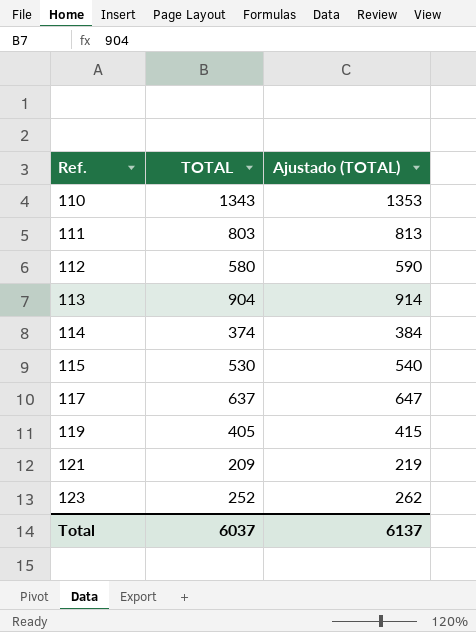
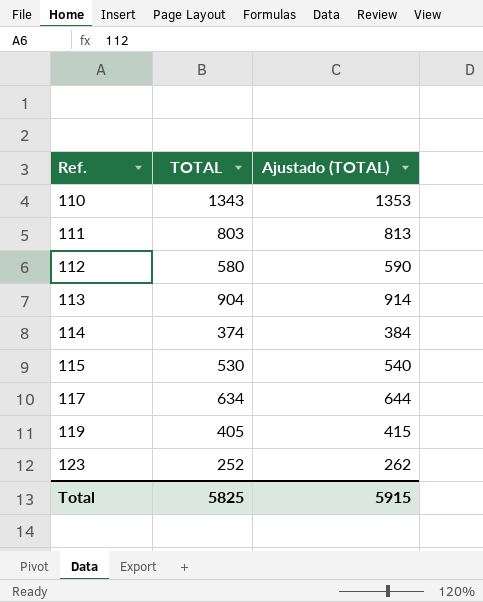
row 121: 209 | 219 -> none
117 | TOTAL: 637 -> 634
117 | Ajustado (TOTAL): 647 -> 644
Total | TOTAL: 6037 -> 5825
Total | Ajustado (TOTAL): 6137 -> 5915

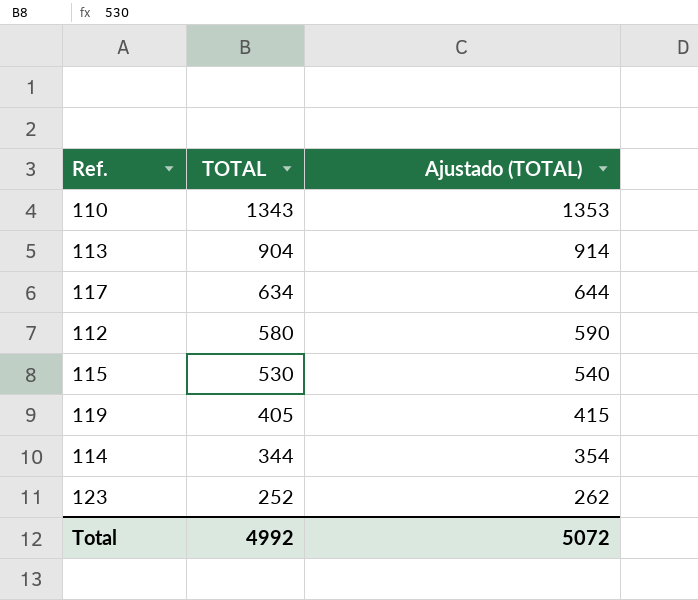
row order: Ref. ascending -> TOTAL descending
row 111: 803 | 813 -> none
114 | TOTAL: 374 -> 344
114 | Ajustado (TOTAL): 384 -> 354
Total | TOTAL: 5825 -> 4992
Total | Ajustado (TOTAL): 5915 -> 5072

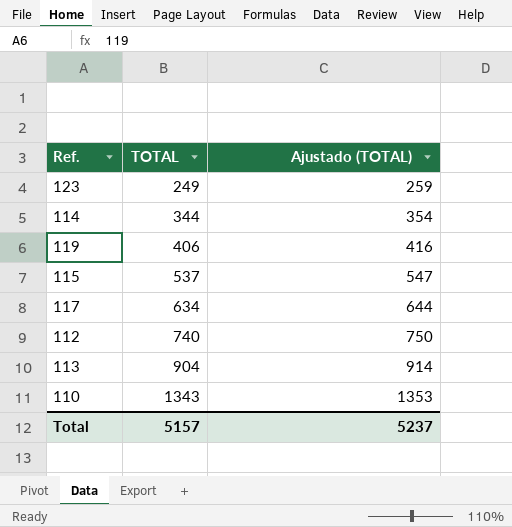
row order: TOTAL descending -> TOTAL ascending
123 | TOTAL: 252 -> 249
123 | Ajustado (TOTAL): 262 -> 259
119 | TOTAL: 405 -> 406
119 | Ajustado (TOTAL): 415 -> 416
115 | TOTAL: 530 -> 537
115 | Ajustado (TOTAL): 540 -> 547
112 | TOTAL: 580 -> 740
112 | Ajustado (TOTAL): 590 -> 750
Total | TOTAL: 4992 -> 5157
Total | Ajustado (TOTAL): 5072 -> 5237

